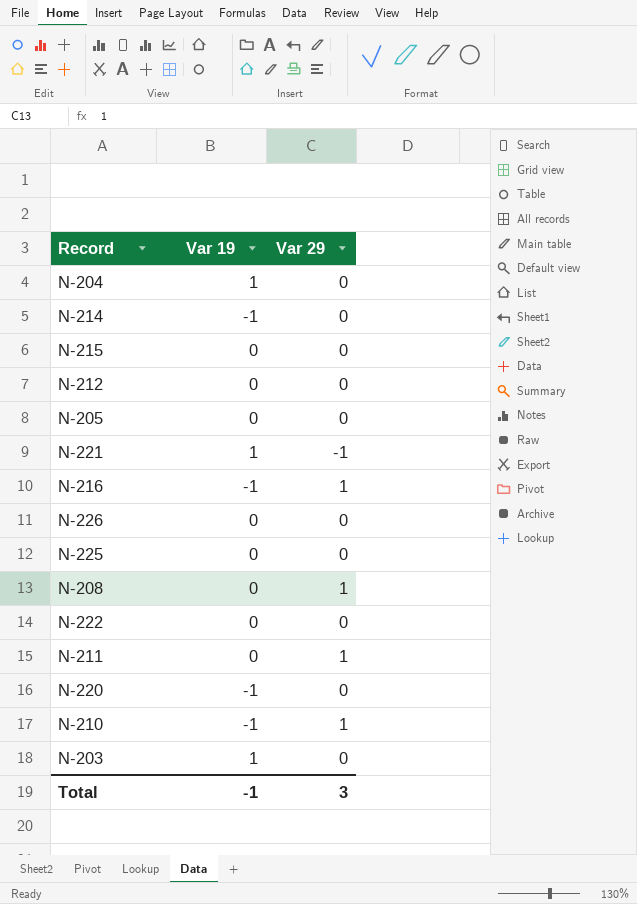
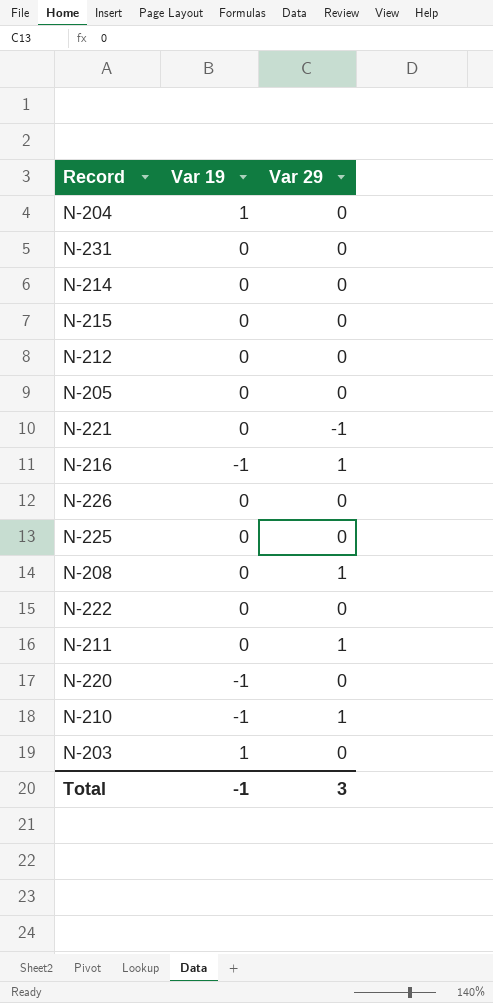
row N-231: none -> 0 | 0
N-214 | Var 19: -1 -> 0
N-221 | Var 19: 1 -> 0

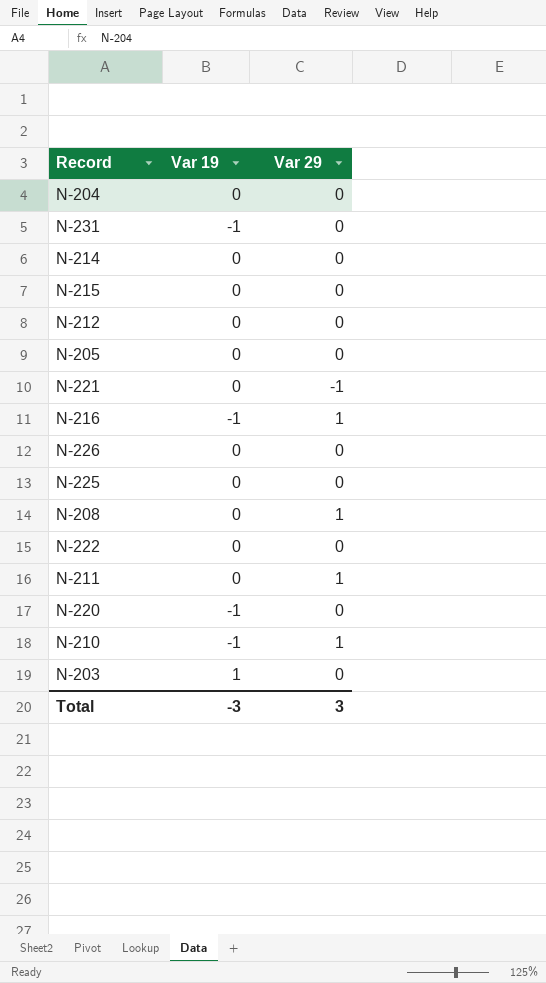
N-204 | Var 19: 1 -> 0
N-231 | Var 19: 0 -> -1
Total | Var 19: -1 -> -3

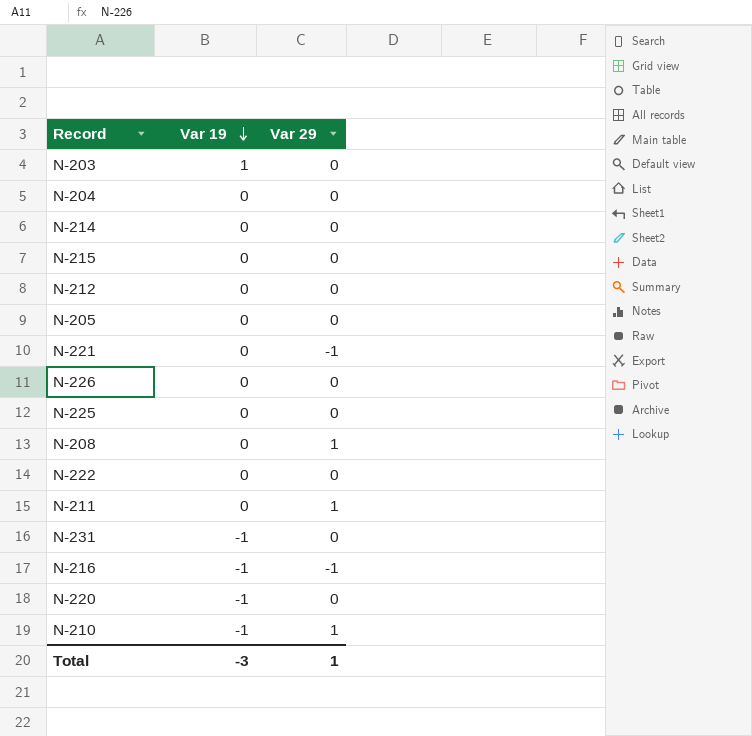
row order: none -> Var 19 descending
N-216 | Var 29: 1 -> -1
Total | Var 29: 3 -> 1

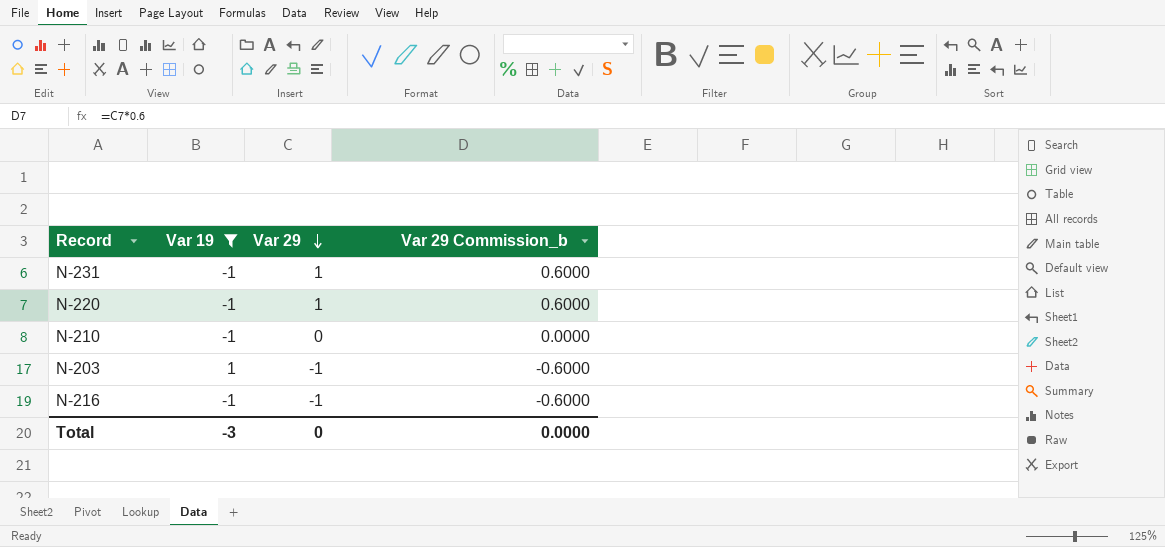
filter: none -> Var 19 != 0
row order: Var 19 descending -> Var 29 descending
column Var 29 Commission_b | formula: none -> [Var 29] * 0.6
N-231 | Var 29: 0 -> 1
N-220 | Var 29: 0 -> 1
N-210 | Var 29: 1 -> 0
N-203 | Var 29: 0 -> -1
Total | Var 29: 1 -> 0

